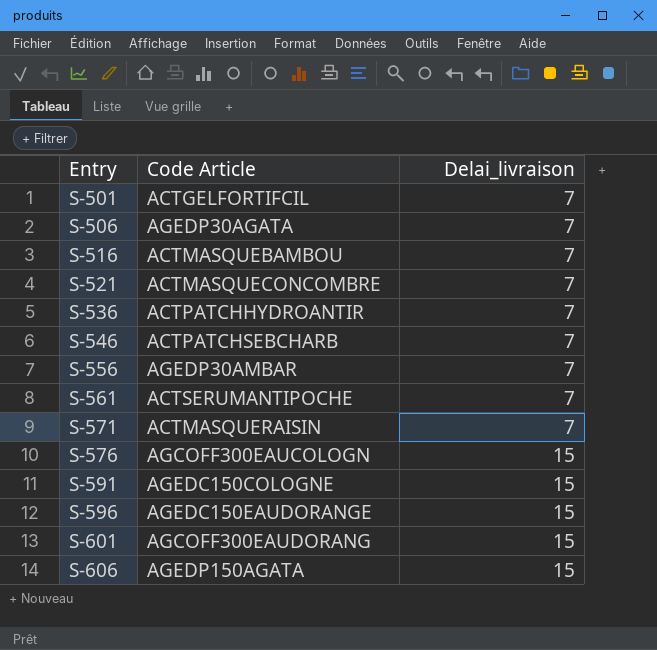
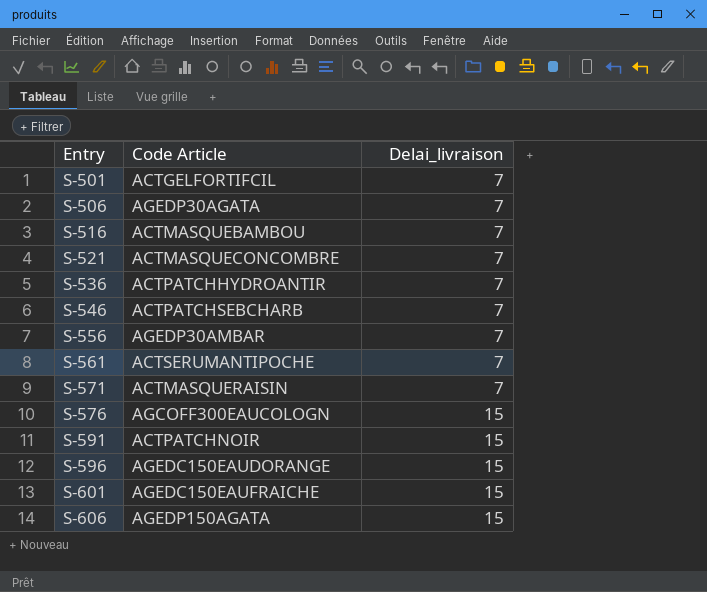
S-591 | Code Article: AGEDC150COLOGNE -> ACTPATCHNOIR
S-601 | Code Article: AGCOFF300EAUDORANG -> AGEDC150EAUFRAICHE

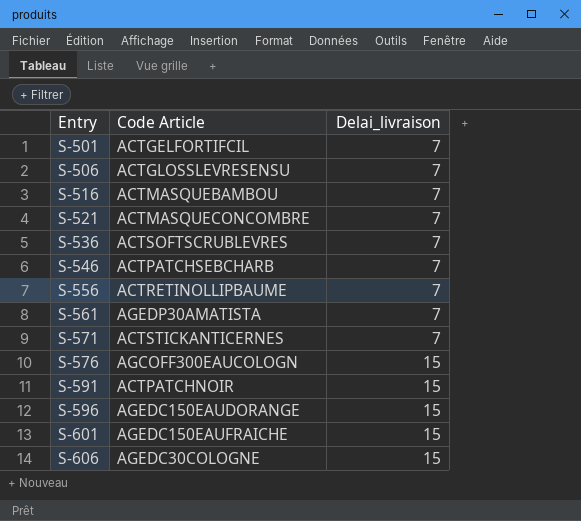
S-506 | Code Article: AGEDP30AGATA -> ACTGLOSSLEVRESENSU
S-536 | Code Article: ACTPATCHHYDROANTIR -> ACTSOFTSCRUBLEVRES
S-556 | Code Article: AGEDP30AMBAR -> ACTRETINOLLIPBAUME
S-561 | Code Article: ACTSERUMANTIPOCHE -> AGEDP30AMATISTA
S-571 | Code Article: ACTMASQUERAISIN -> ACTSTICKANTICERNES
S-606 | Code Article: AGEDP150AGATA -> AGEDC30COLOGNE

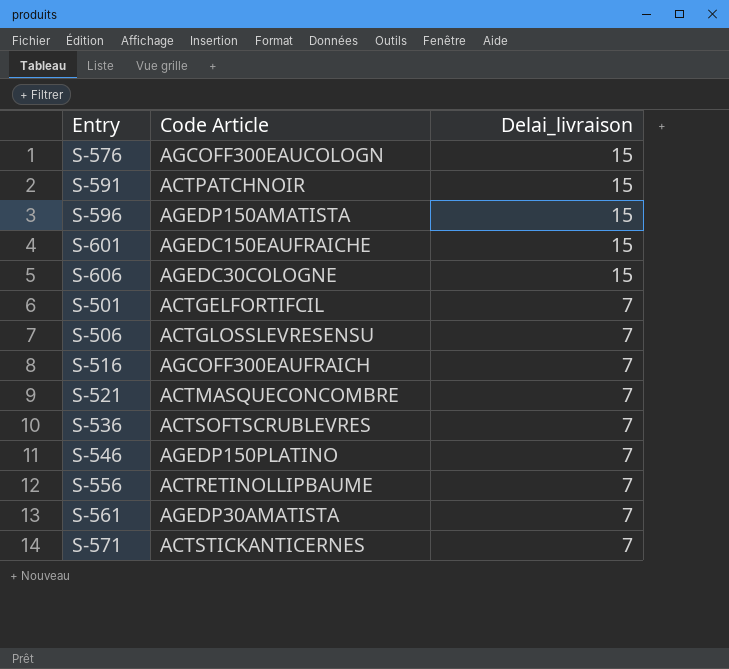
row order: Entry ascending -> Delai_livraison descending
S-596 | Code Article: AGEDC150EAUDORANGE -> AGEDP150AMATISTA
S-516 | Code Article: ACTMASQUEBAMBOU -> AGCOFF300EAUFRAICH
S-546 | Code Article: ACTPATCHSEBCHARB -> AGEDP150PLATINO

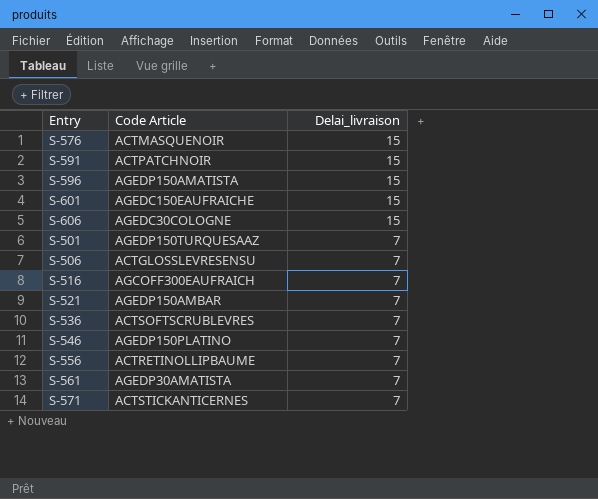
S-576 | Code Article: AGCOFF300EAUCOLOGN -> ACTMASQUENOIR
S-501 | Code Article: ACTGELFORTIFCIL -> AGEDP150TURQUESAAZ
S-521 | Code Article: ACTMASQUECONCOMBRE -> AGEDP150AMBAR

